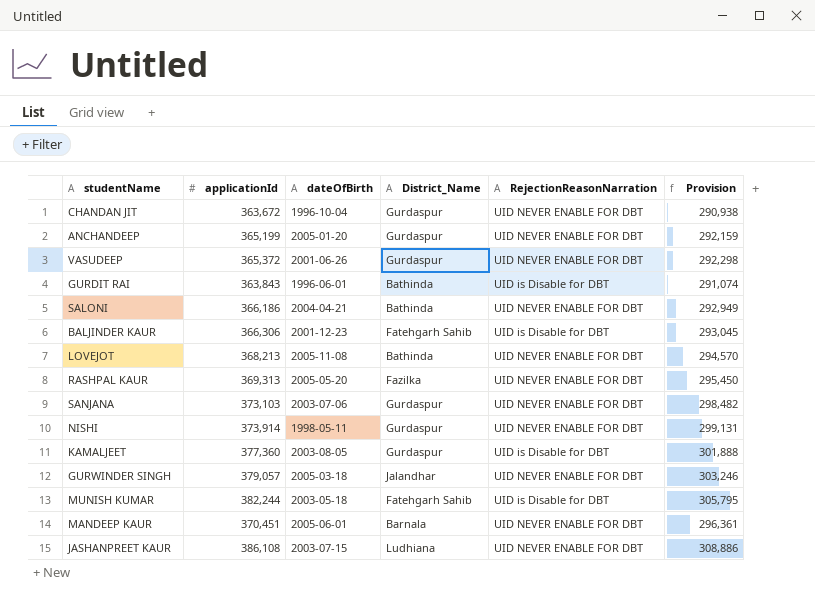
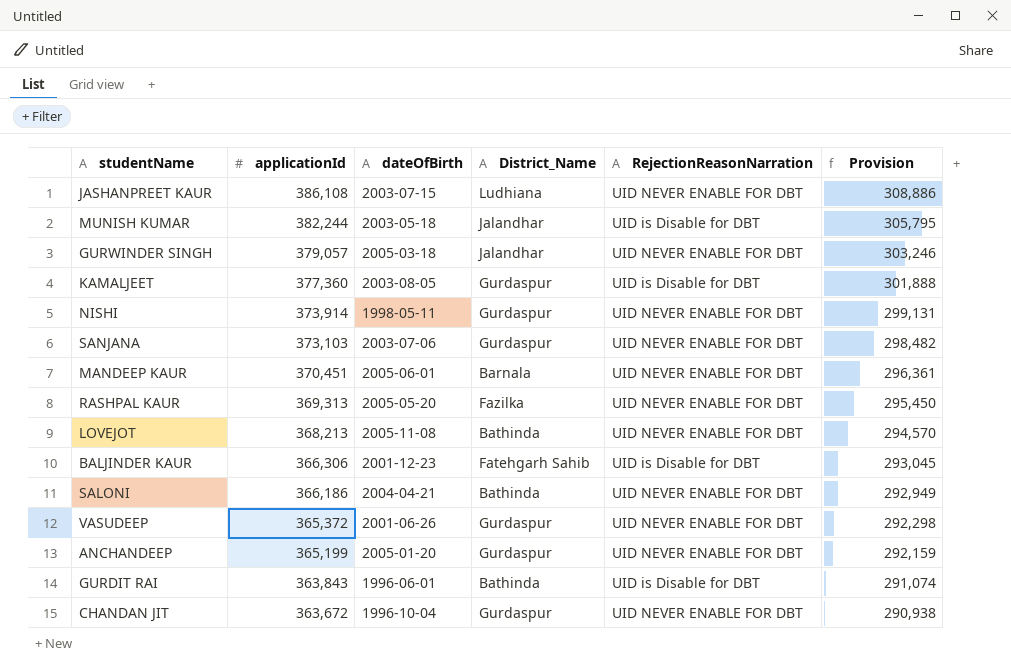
row order: none -> applicationId descending
MUNISH KUMAR | District_Name: Fatehgarh Sahib -> Jalandhar

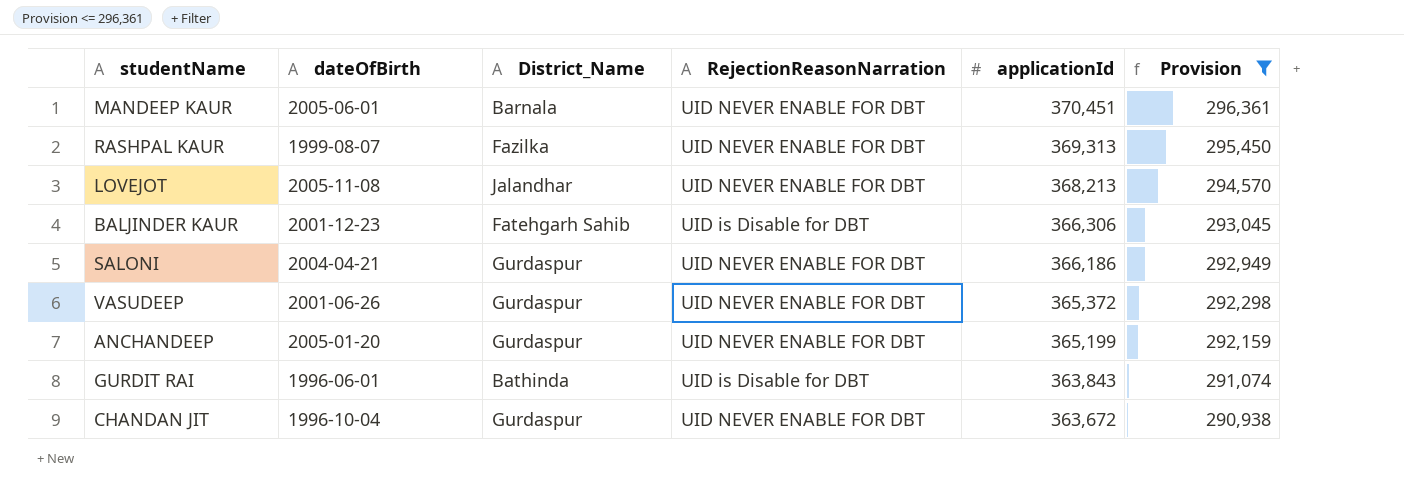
filter: none -> Provision <= 296,361
column applicationId | position: 2 -> 5
RASHPAL KAUR | dateOfBirth: 2005-05-20 -> 1999-08-07
LOVEJOT | District_Name: Bathinda -> Jalandhar
SALONI | District_Name: Bathinda -> Gurdaspur

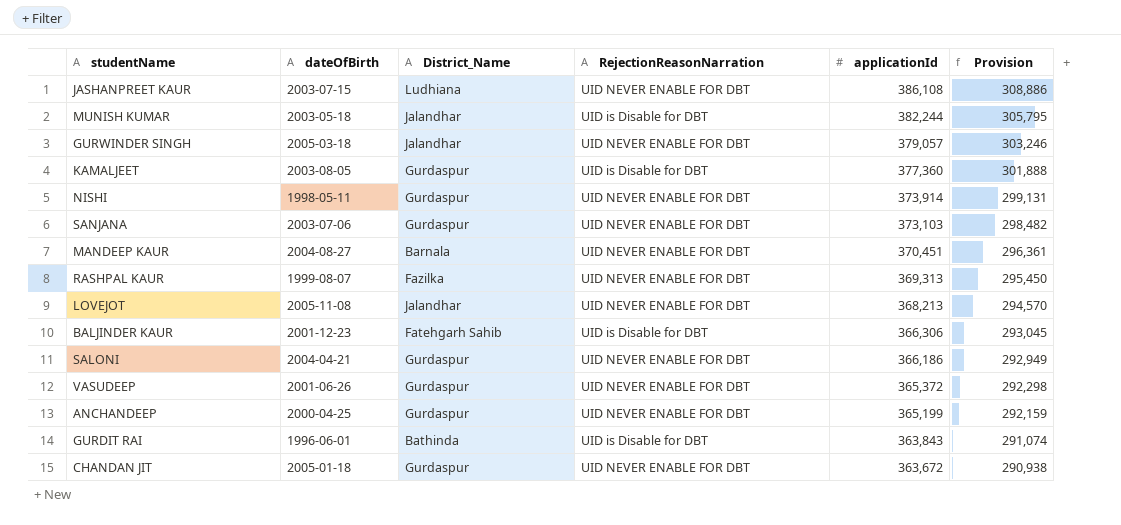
filter: Provision <= 296,361 -> none
MANDEEP KAUR | dateOfBirth: 2005-06-01 -> 2004-08-27
ANCHANDEEP | dateOfBirth: 2005-01-20 -> 2000-04-25
CHANDAN JIT | dateOfBirth: 1996-10-04 -> 2005-01-18

